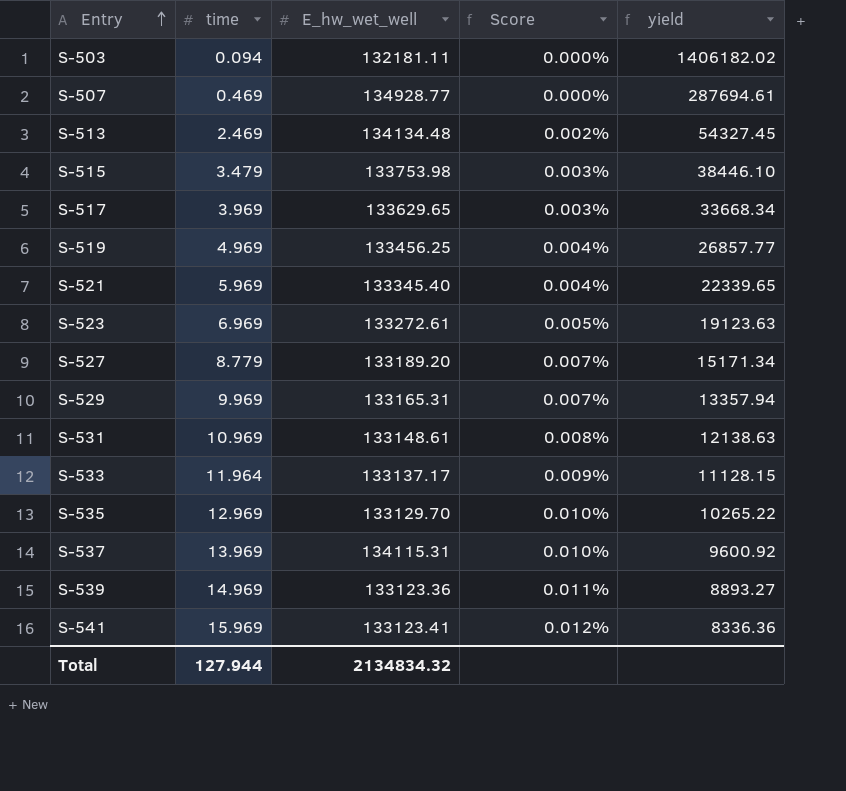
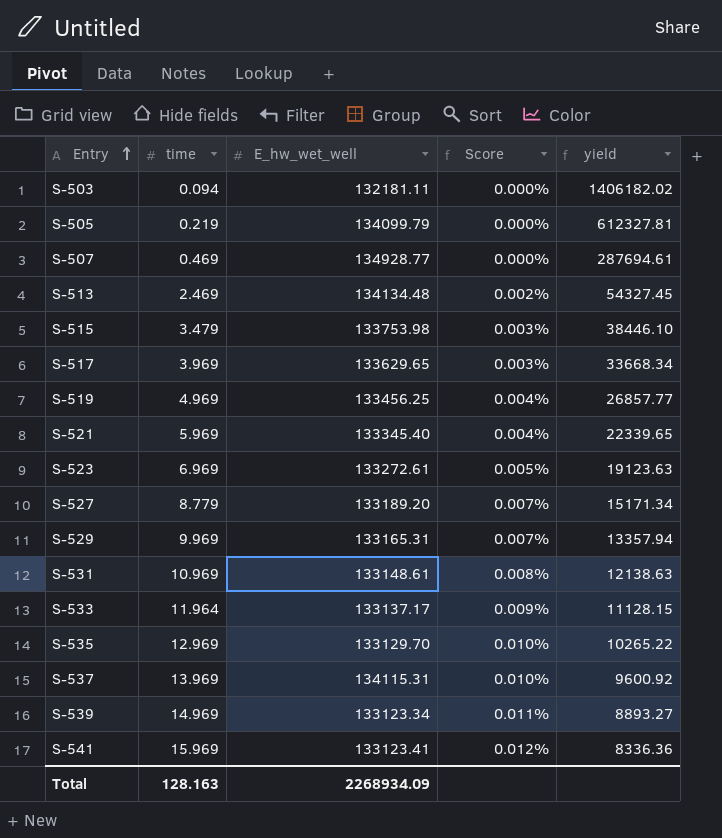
row S-505: none -> 0.219 | 134099.79 | 0.000% | 612327.81
S-539 | E_hw_wet_well: 133123.36 -> 133123.34
Total | time: 127.944 -> 128.163
Total | E_hw_wet_well: 2134834.32 -> 2268934.09

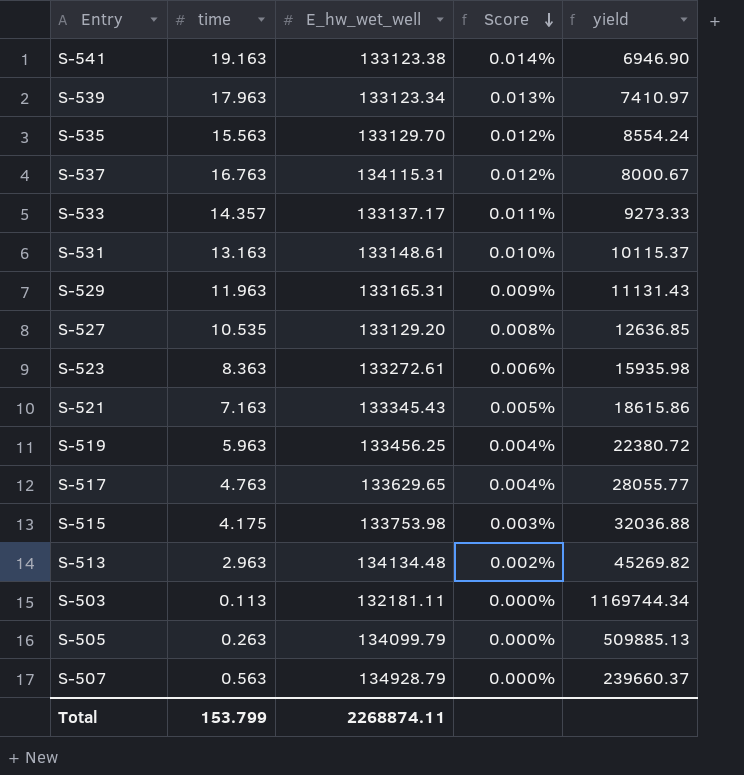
row order: Entry ascending -> Score descending
S-541 | time: 15.969 -> 19.163
S-541 | E_hw_wet_well: 133123.41 -> 133123.38
S-541 | Score: 0.012% -> 0.014%
S-541 | yield: 8336.36 -> 6946.90
S-539 | time: 14.969 -> 17.963
S-539 | Score: 0.011% -> 0.013%
S-539 | yield: 8893.27 -> 7410.97
S-535 | time: 12.969 -> 15.563
S-535 | Score: 0.010% -> 0.012%
S-535 | yield: 10265.22 -> 8554.24
S-537 | time: 13.969 -> 16.763
S-537 | Score: 0.010% -> 0.012%
S-537 | yield: 9600.92 -> 8000.67
S-533 | time: 11.964 -> 14.357
S-533 | Score: 0.009% -> 0.011%
S-533 | yield: 11128.15 -> 9273.33
S-531 | time: 10.969 -> 13.163
S-531 | Score: 0.008% -> 0.010%
S-531 | yield: 12138.63 -> 10115.37
S-529 | time: 9.969 -> 11.963
S-529 | Score: 0.007% -> 0.009%
S-529 | yield: 13357.94 -> 11131.43
S-527 | time: 8.779 -> 10.535
S-527 | E_hw_wet_well: 133189.20 -> 133129.20
S-527 | Score: 0.007% -> 0.008%
S-527 | yield: 15171.34 -> 12636.85
S-523 | time: 6.969 -> 8.363
S-523 | Score: 0.005% -> 0.006%
S-523 | yield: 19123.63 -> 15935.98
S-521 | time: 5.969 -> 7.163
S-521 | E_hw_wet_well: 133345.40 -> 133345.43
S-521 | Score: 0.004% -> 0.005%
S-521 | yield: 22339.65 -> 18615.86
S-519 | time: 4.969 -> 5.963
S-519 | yield: 26857.77 -> 22380.72
S-517 | time: 3.969 -> 4.763
S-517 | Score: 0.003% -> 0.004%
S-517 | yield: 33668.34 -> 28055.77
S-515 | time: 3.479 -> 4.175
S-515 | yield: 38446.10 -> 32036.88
S-513 | time: 2.469 -> 2.963
S-513 | yield: 54327.45 -> 45269.82
S-503 | time: 0.094 -> 0.113
S-503 | yield: 1406182.02 -> 1169744.34
S-505 | time: 0.219 -> 0.263
S-505 | yield: 612327.81 -> 509885.13
S-507 | time: 0.469 -> 0.563
S-507 | E_hw_wet_well: 134928.77 -> 134928.79
S-507 | yield: 287694.61 -> 239660.37
Total | time: 128.163 -> 153.799
Total | E_hw_wet_well: 2268934.09 -> 2268874.11

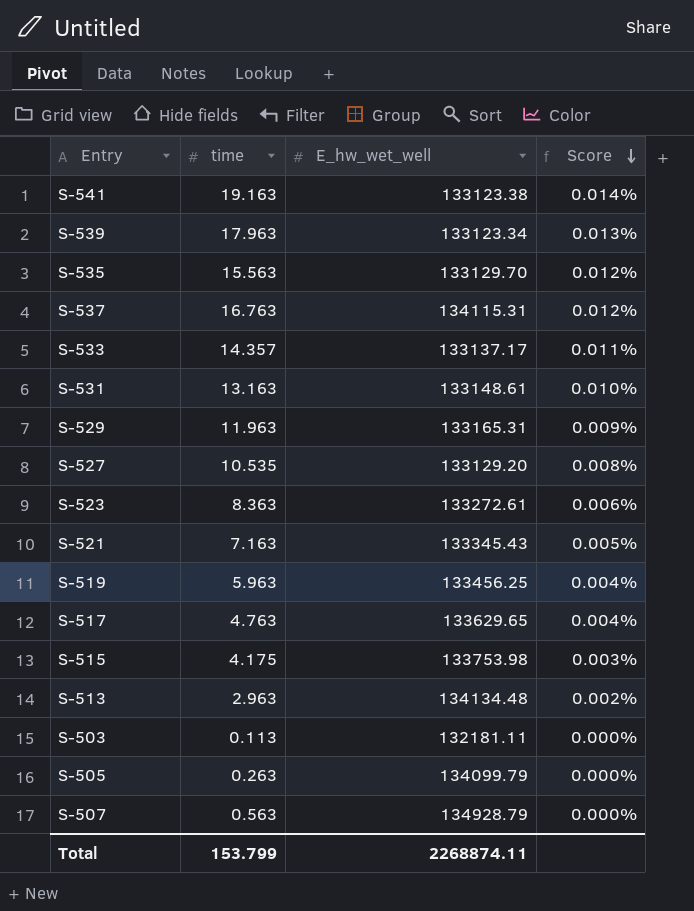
column yield | formula: [E_hw_wet_well] / [time] -> none

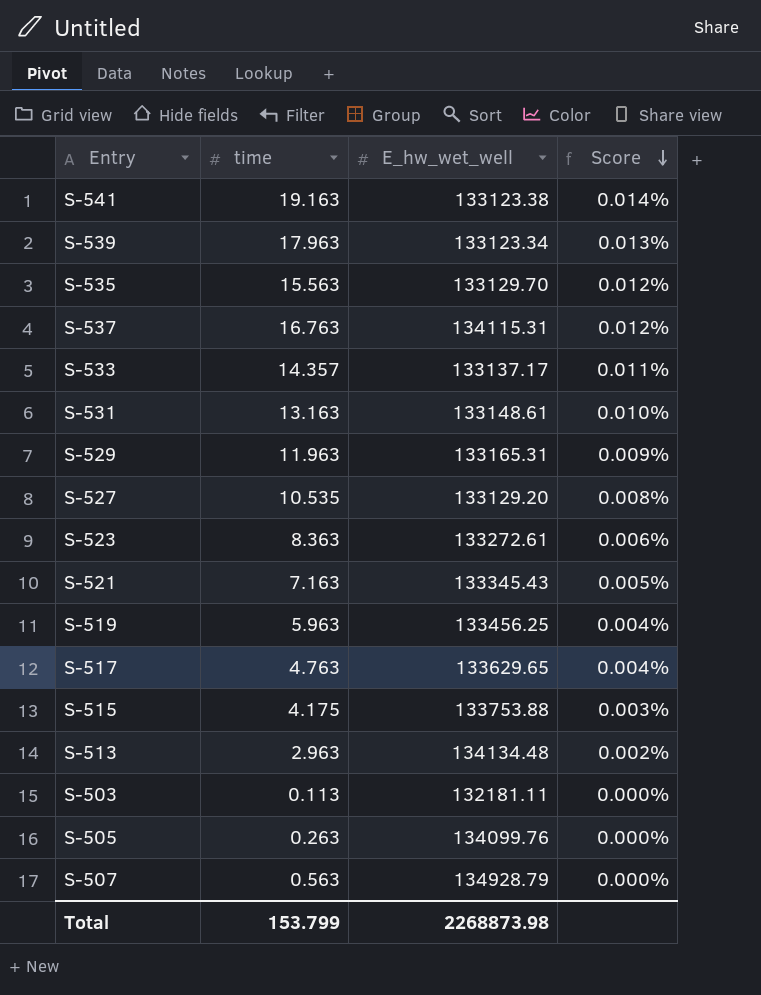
S-515 | E_hw_wet_well: 133753.98 -> 133753.88
S-505 | E_hw_wet_well: 134099.79 -> 134099.76
Total | E_hw_wet_well: 2268874.11 -> 2268873.98

